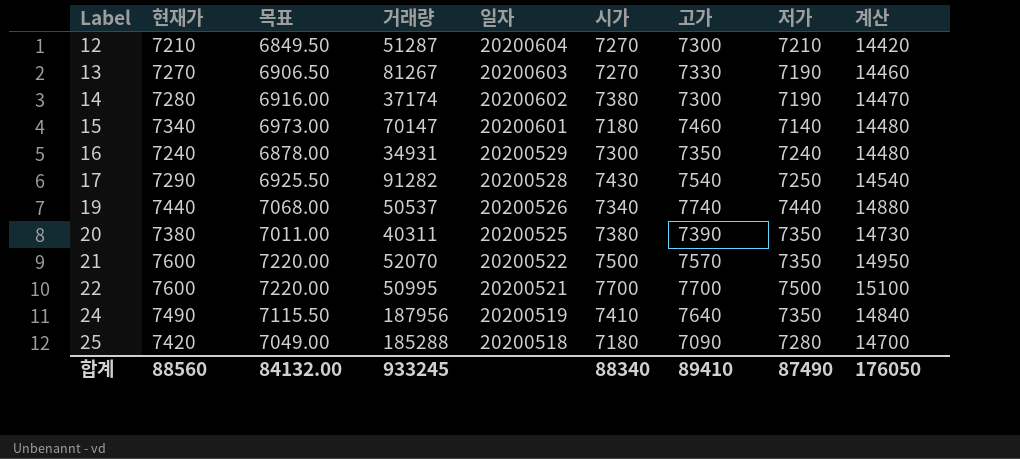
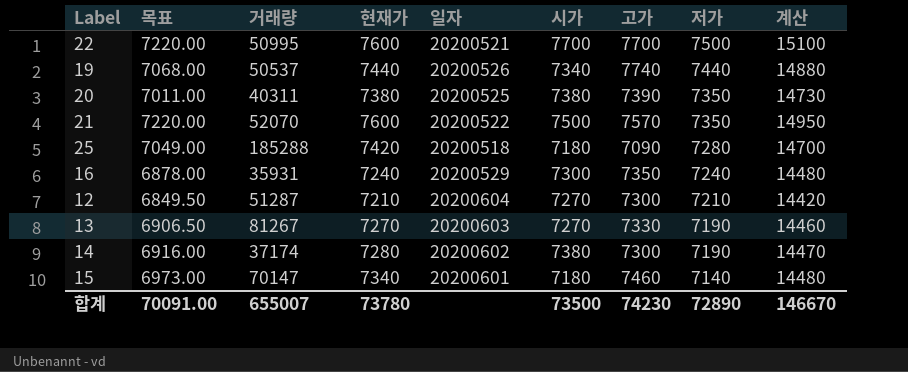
row order: Label ascending -> 저가 descending
column 현재가 | position: 2 -> 4
row 17: 7290 | 6925.50 | 91282 | 20200528 | 7430 | 7540 | 7250 | 14540 -> none
row 24: 7490 | 7115.50 | 187956 | 20200519 | 7410 | 7640 | 7350 | 14840 -> none
16 | 거래량: 34931 -> 35931
합계 | 목표: 84132.00 -> 70091.00
합계 | 거래량: 933245 -> 655007
합계 | 현재가: 88560 -> 73780
합계 | 시가: 88340 -> 73500
합계 | 고가: 89410 -> 74230
합계 | 저가: 87490 -> 72890
합계 | 계산: 176050 -> 146670

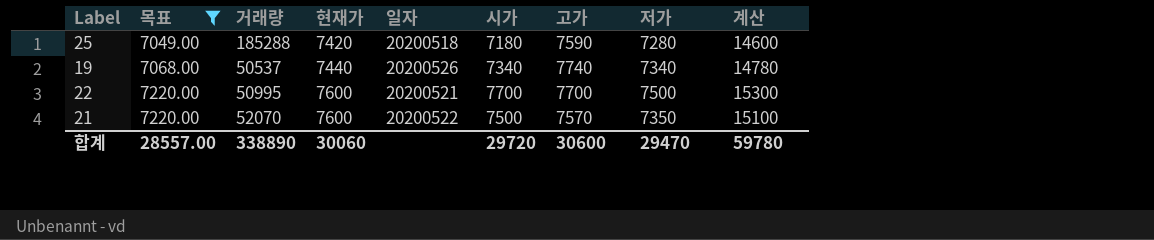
filter: none -> 목표 >= 7049.00
row order: 저가 descending -> 목표 ascending
column 계산 | formula: [현재가] + [저가] -> [현재가] + [시가]
25 | 고가: 7090 -> 7590
19 | 저가: 7440 -> 7340
합계 | 목표: 70091.00 -> 28557.00
합계 | 거래량: 655007 -> 338890
합계 | 현재가: 73780 -> 30060
합계 | 시가: 73500 -> 29720
합계 | 고가: 74230 -> 30600
합계 | 저가: 72890 -> 29470
합계 | 계산: 146670 -> 59780

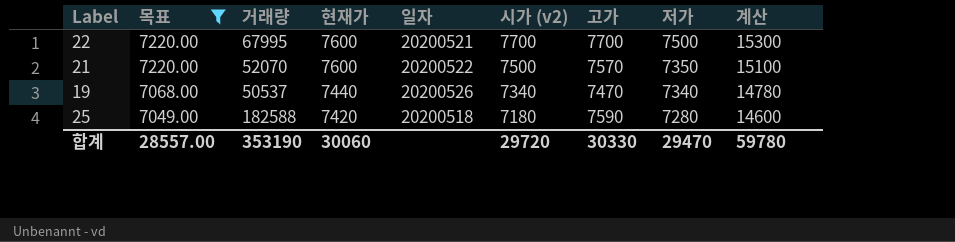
row order: 목표 ascending -> 목표 descending
column name: 시가 -> 시가 (v2)
22 | 거래량: 50995 -> 67995
19 | 고가: 7740 -> 7470
25 | 거래량: 185288 -> 182588
합계 | 거래량: 338890 -> 353190
합계 | 고가: 30600 -> 30330

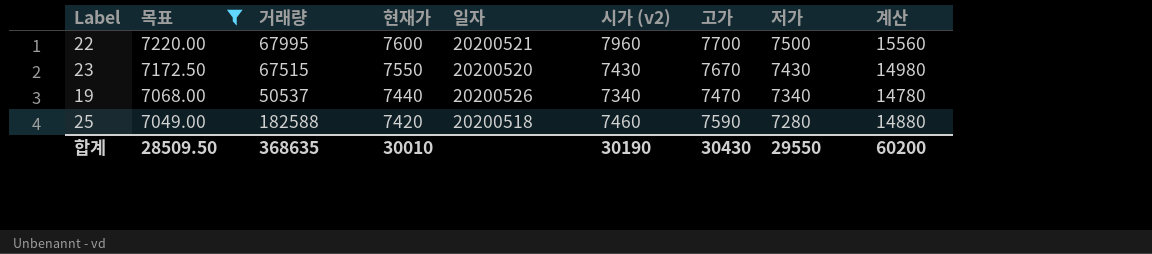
row 21: 7220.00 | 52070 | 7600 | 20200522 | 7500 | 7570 | 7350 | 15100 -> none
22 | 시가 (v2): 7700 -> 7960
22 | 계산: 15300 -> 15560
row 23: none -> 7172.50 | 67515 | 7550 | 20200520 | 7430 | 7670 | 7430 | 14980
25 | 시가 (v2): 7180 -> 7460
25 | 계산: 14600 -> 14880
합계 | 목표: 28557.00 -> 28509.50
합계 | 거래량: 353190 -> 368635
합계 | 현재가: 30060 -> 30010
합계 | 시가 (v2): 29720 -> 30190
합계 | 고가: 30330 -> 30430
합계 | 저가: 29470 -> 29550
합계 | 계산: 59780 -> 60200

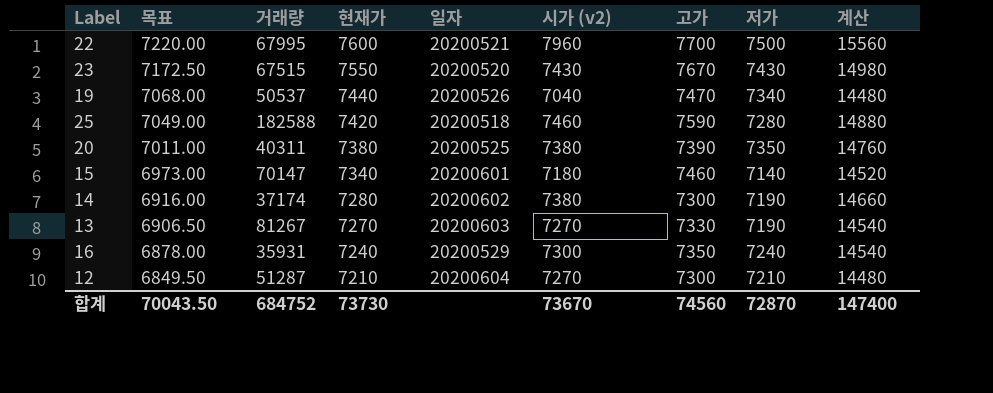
filter: 목표 >= 7049.00 -> none
19 | 시가 (v2): 7340 -> 7040
19 | 계산: 14780 -> 14480
합계 | 목표: 28509.50 -> 70043.50
합계 | 거래량: 368635 -> 684752
합계 | 현재가: 30010 -> 73730
합계 | 시가 (v2): 30190 -> 73670
합계 | 고가: 30430 -> 74560
합계 | 저가: 29550 -> 72870
합계 | 계산: 60200 -> 147400

